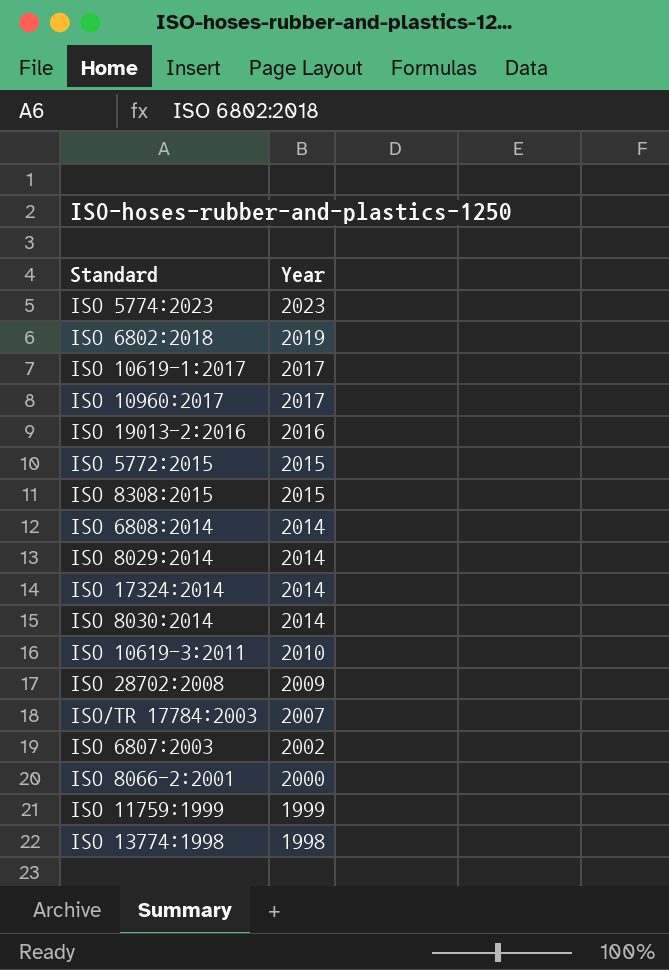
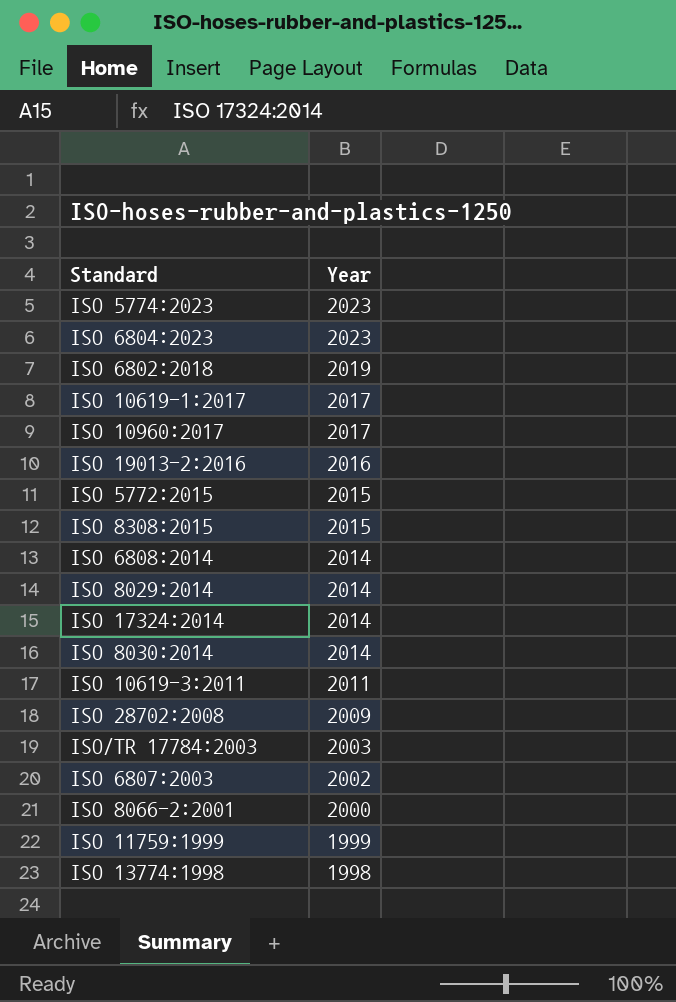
row ISO 6804:2023: none -> 2023
ISO 10619-3:2011 | Year: 2010 -> 2011
ISO/TR 17784:2003 | Year: 2007 -> 2003

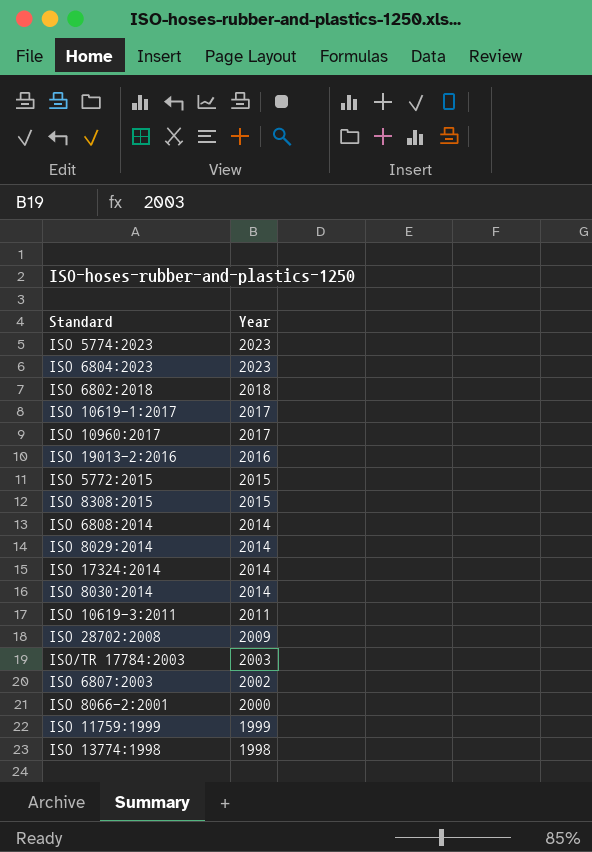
ISO 6802:2018 | Year: 2019 -> 2018

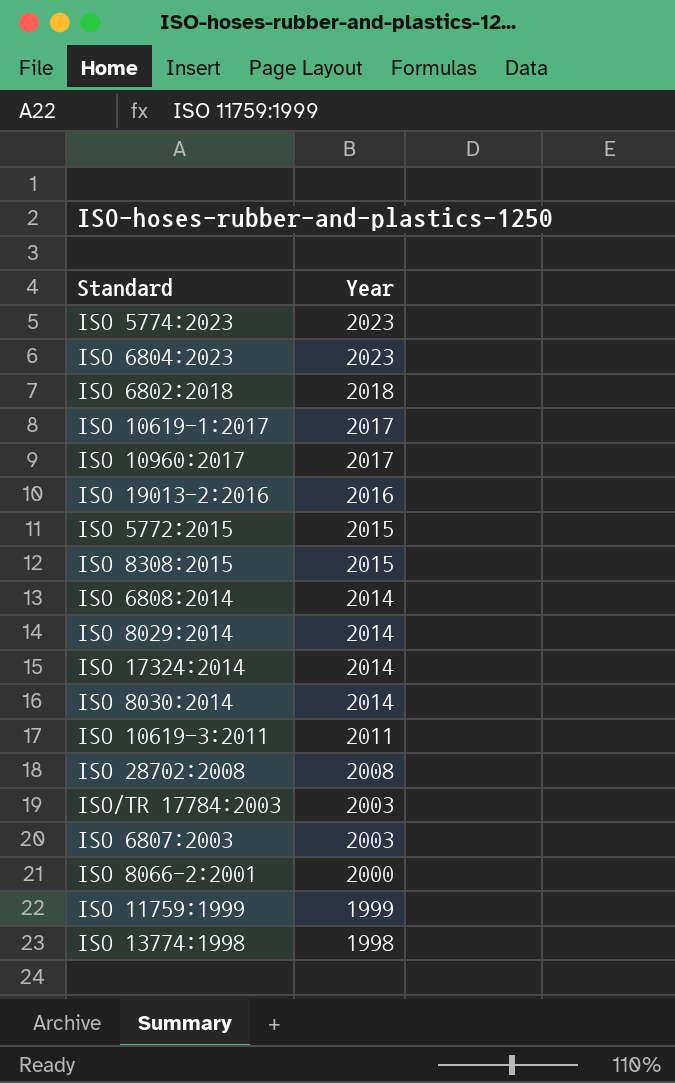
ISO 28702:2008 | Year: 2009 -> 2008
ISO 6807:2003 | Year: 2002 -> 2003

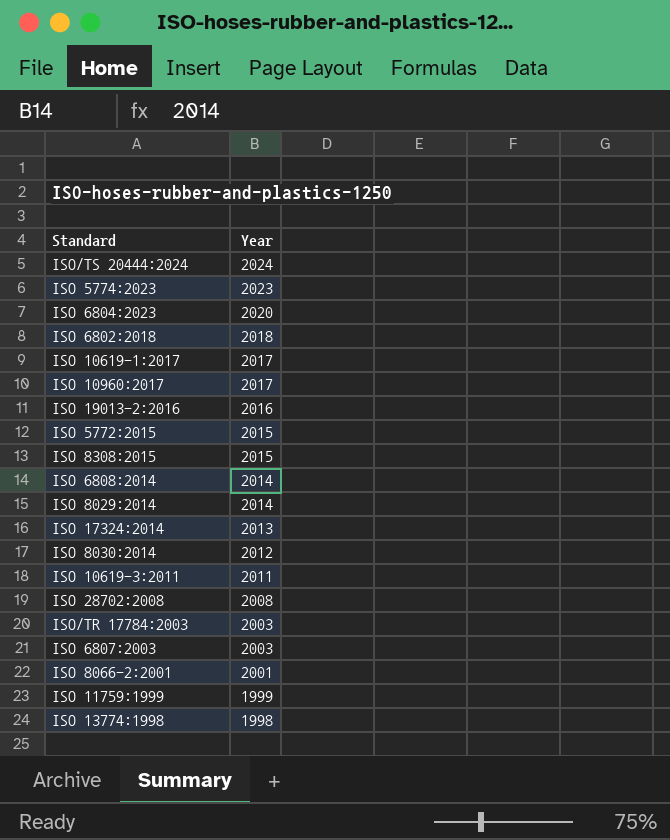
row ISO/TS 20444:2024: none -> 2024
ISO 6804:2023 | Year: 2023 -> 2020
ISO 17324:2014 | Year: 2014 -> 2013
ISO 8030:2014 | Year: 2014 -> 2012
ISO 8066-2:2001 | Year: 2000 -> 2001

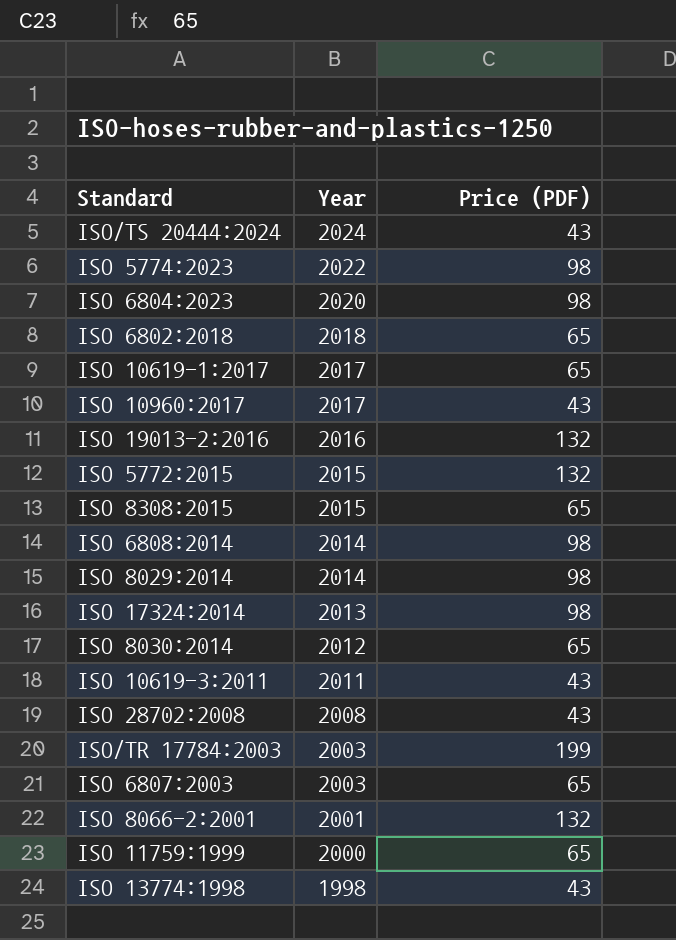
column Price (PDF) | position: none -> 3
ISO 5774:2023 | Year: 2023 -> 2022
ISO 11759:1999 | Year: 1999 -> 2000

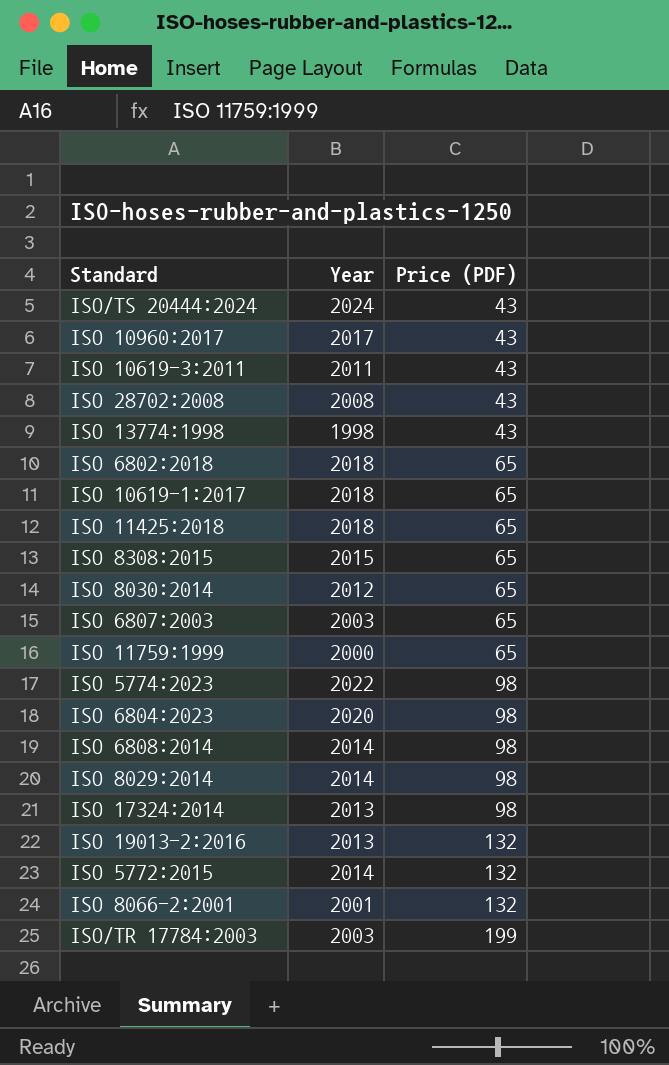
row order: Year descending -> Price (PDF) ascending
ISO 10619-1:2017 | Year: 2017 -> 2018
row ISO 11425:2018: none -> 2018 | 65
ISO 19013-2:2016 | Year: 2016 -> 2013
ISO 5772:2015 | Year: 2015 -> 2014

